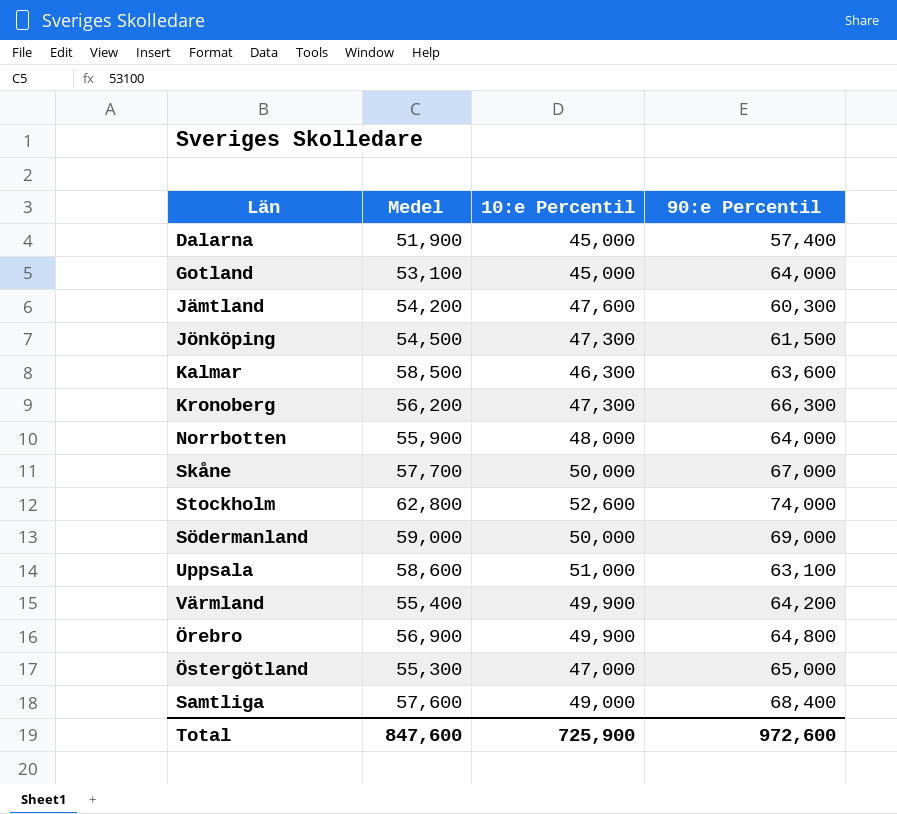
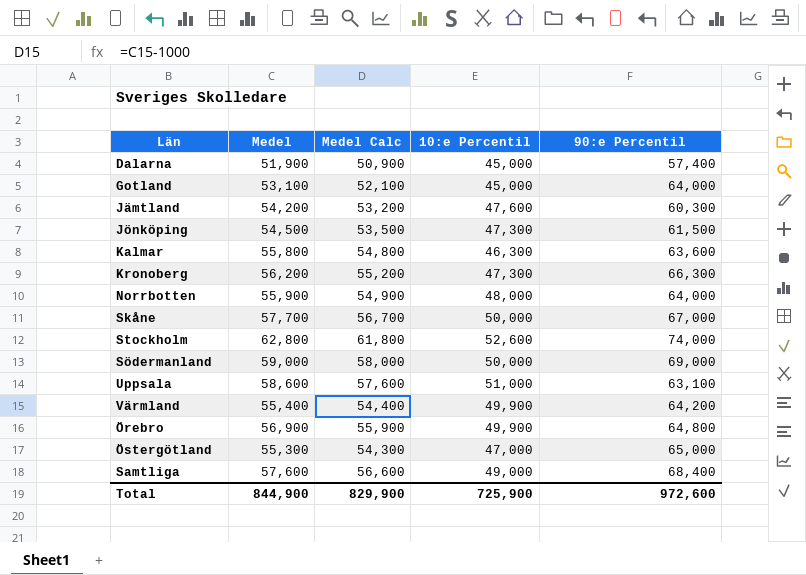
column Medel Calc | formula: none -> [Medel] - 1000
Kalmar | Medel: 58,500 -> 55,800
Total | Medel: 847,600 -> 844,900

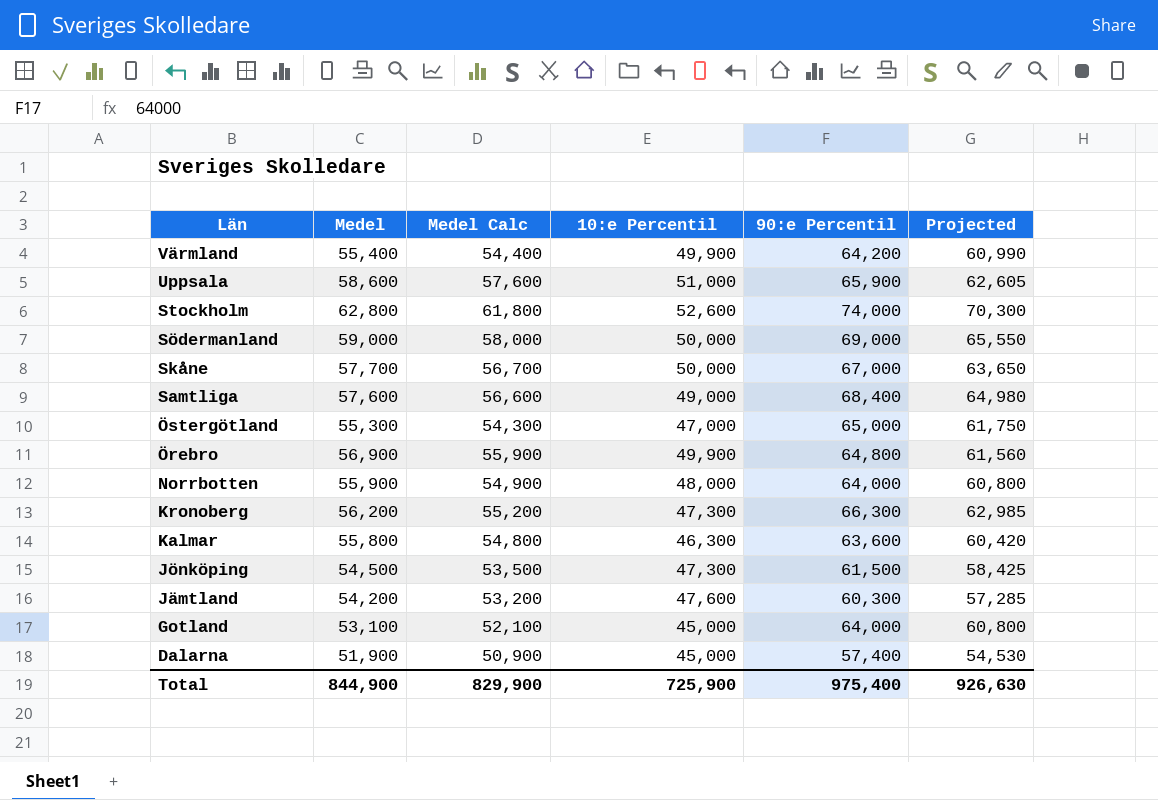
row order: none -> Län descending
column Projected | formula: none -> [90:e Percentil] * 0.95
Uppsala | 90:e Percentil: 63,100 -> 65,900
Total | 90:e Percentil: 972,600 -> 975,400

